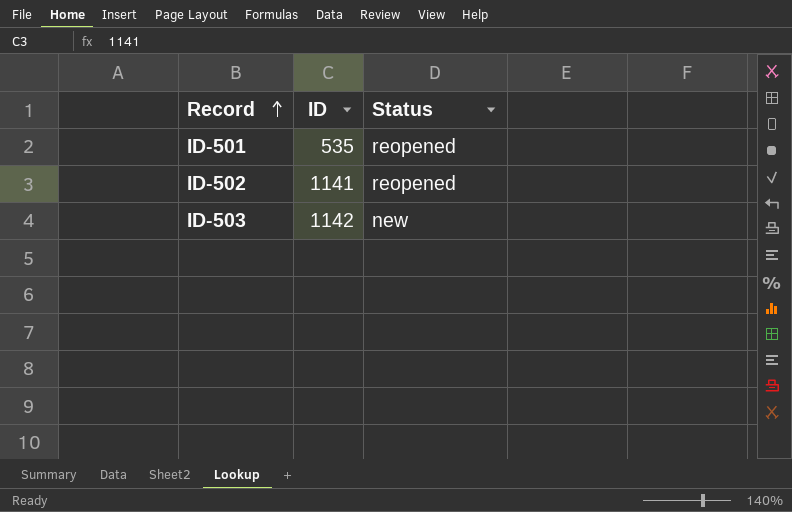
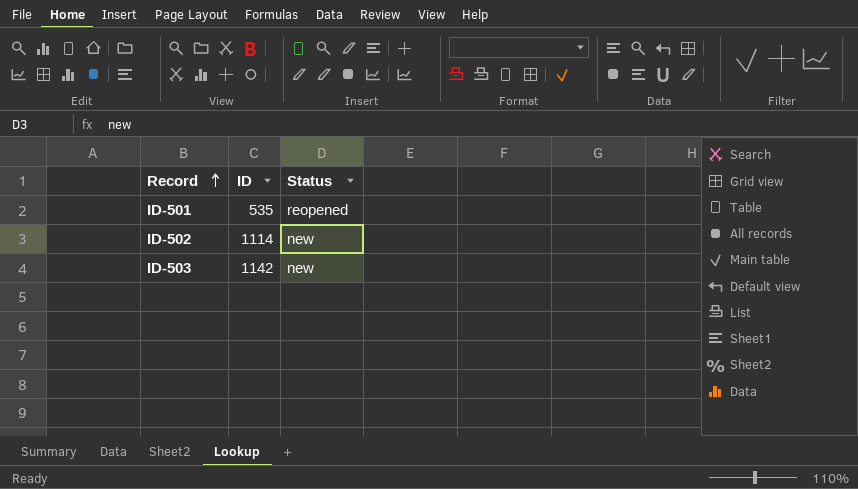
ID-502 | ID: 1141 -> 1114
ID-502 | Status: reopened -> new

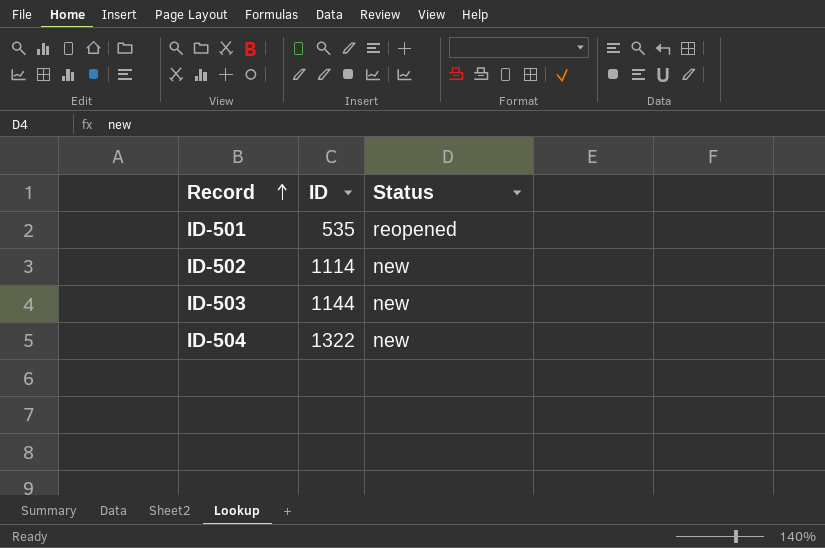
ID-503 | ID: 1142 -> 1144
row ID-504: none -> 1322 | new

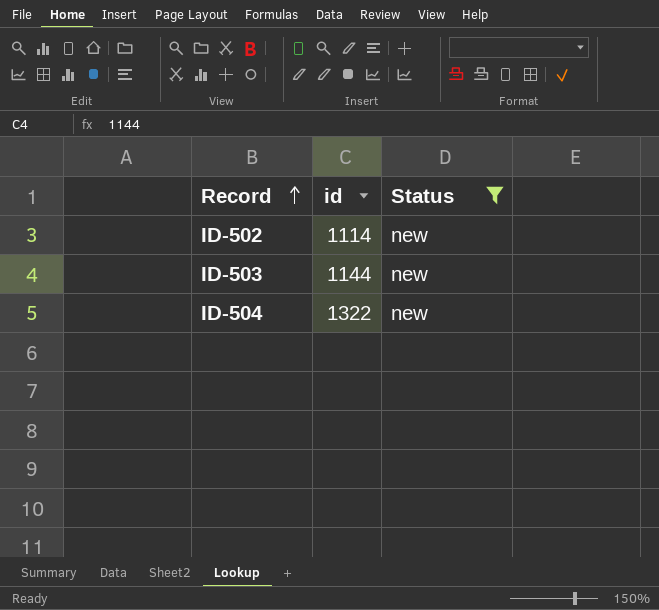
filter: none -> Status = new
column name: ID -> id

